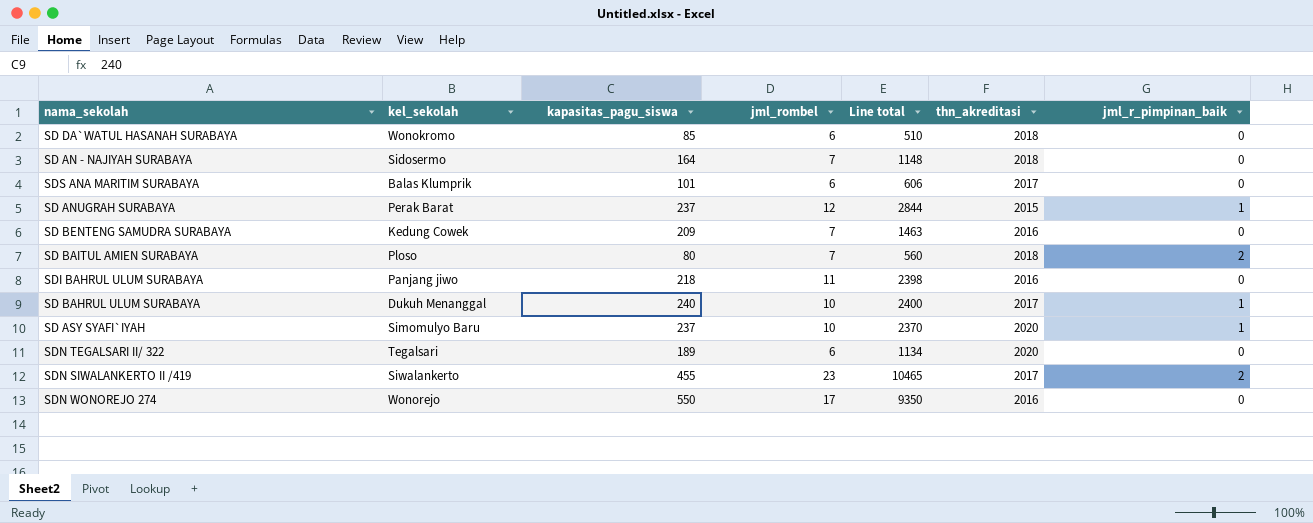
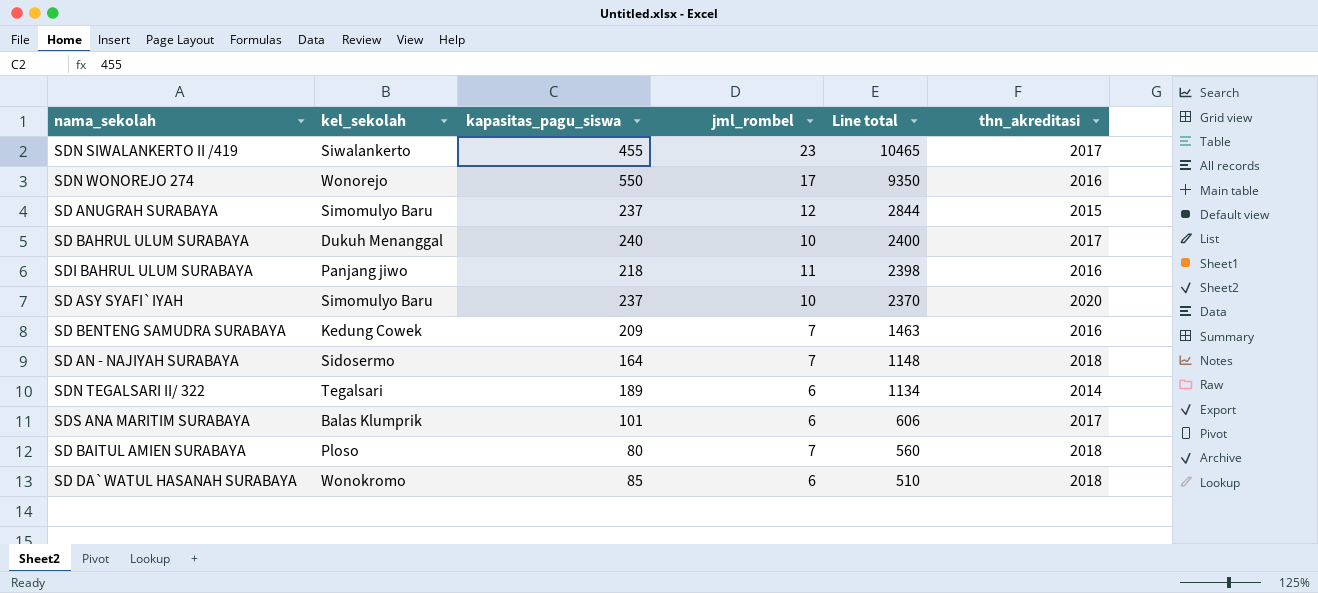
row order: none -> Line total descending
column jml_r_pimpinan_baik | position: 7 -> none
SD ANUGRAH SURABAYA | kel_sekolah: Perak Barat -> Simomulyo Baru
SDN TEGALSARI II/ 322 | thn_akreditasi: 2020 -> 2014

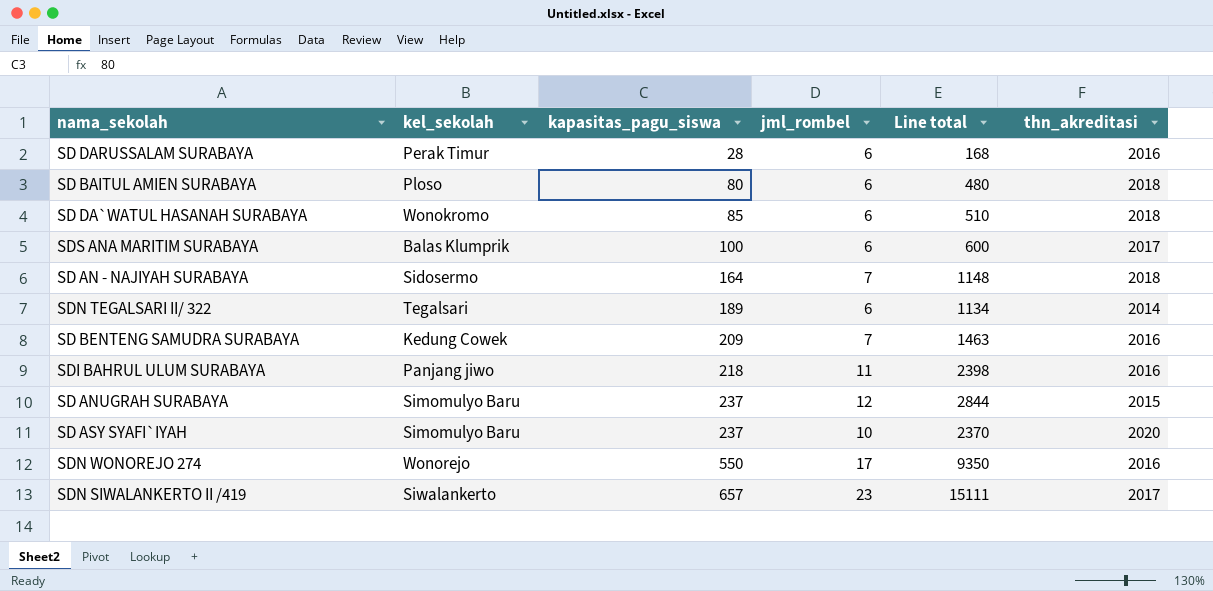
row order: Line total descending -> kapasitas_pagu_siswa ascending
row SD BAHRUL ULUM SURABAYA: Dukuh Menanggal | 240 | 10 | 2400 | 2017 -> none
row SD DARUSSALAM SURABAYA: none -> Perak Timur | 28 | 6 | 168 | 2016
SD BAITUL AMIEN SURABAYA | jml_rombel: 7 -> 6
SD BAITUL AMIEN SURABAYA | Line total: 560 -> 480
SDS ANA MARITIM SURABAYA | kapasitas_pagu_siswa: 101 -> 100
SDS ANA MARITIM SURABAYA | Line total: 606 -> 600
SDN SIWALANKERTO II /419 | kapasitas_pagu_siswa: 455 -> 657
SDN SIWALANKERTO II /419 | Line total: 10465 -> 15111

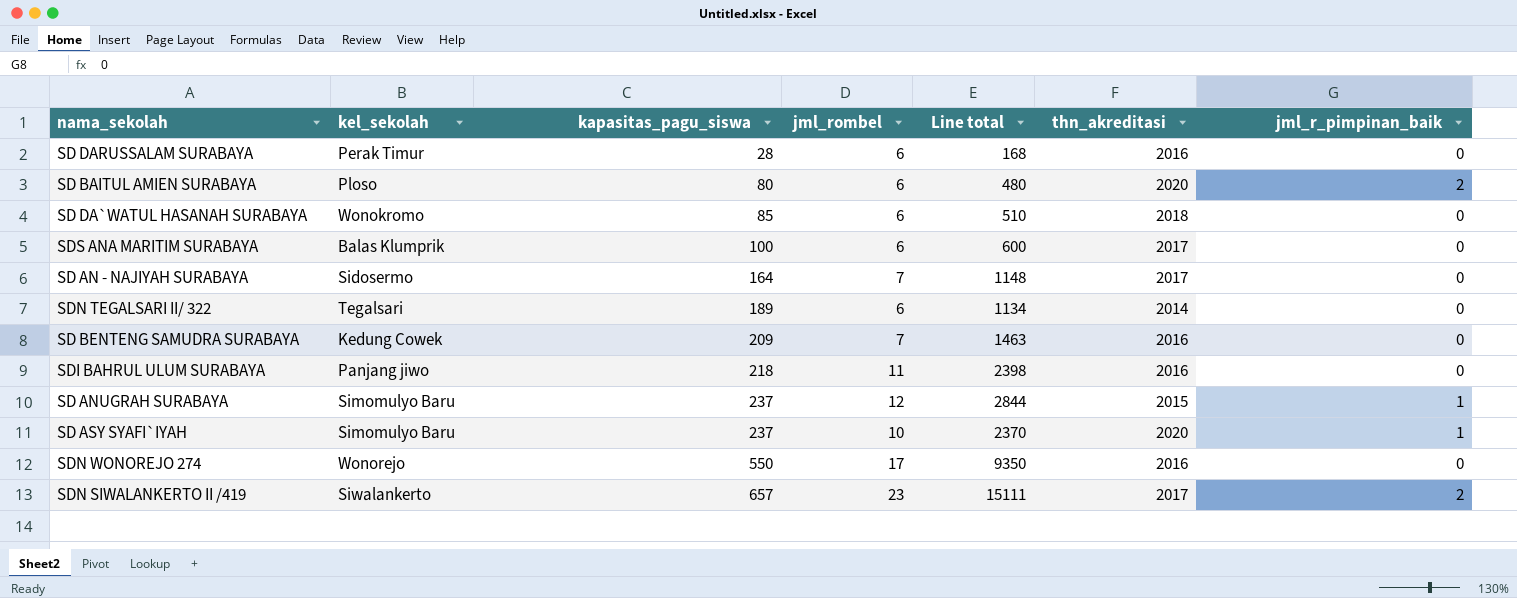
column jml_r_pimpinan_baik | position: none -> 7
SD BAITUL AMIEN SURABAYA | thn_akreditasi: 2018 -> 2020
SD AN - NAJIYAH SURABAYA | thn_akreditasi: 2018 -> 2017

